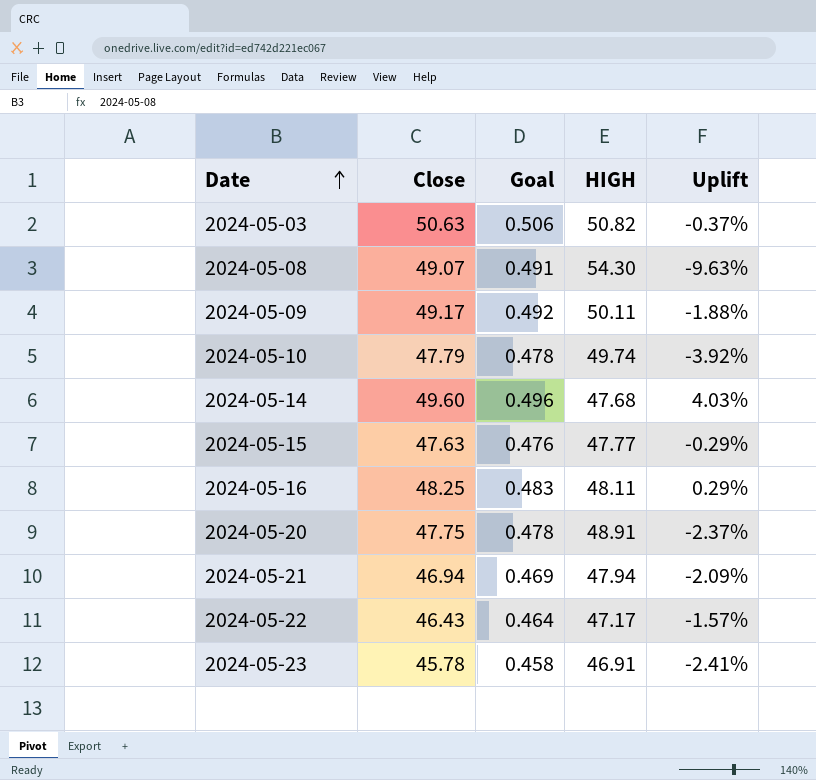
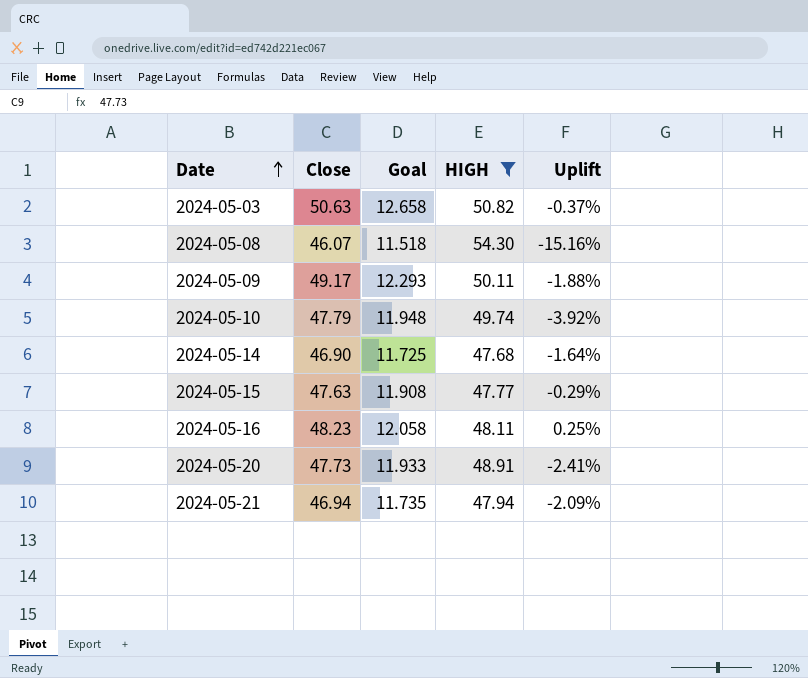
filter: none -> HIGH >= 47.68
column Goal | formula: [Close] * 0.01 -> [Close] * 0.25
2024-05-08 | Close: 49.07 -> 46.07
2024-05-08 | Uplift: -9.63% -> -15.16%
2024-05-14 | Close: 49.60 -> 46.90
2024-05-14 | Uplift: 4.03% -> -1.64%
2024-05-16 | Close: 48.25 -> 48.23
2024-05-16 | Uplift: 0.29% -> 0.25%
2024-05-20 | Close: 47.75 -> 47.73
2024-05-20 | Uplift: -2.37% -> -2.41%

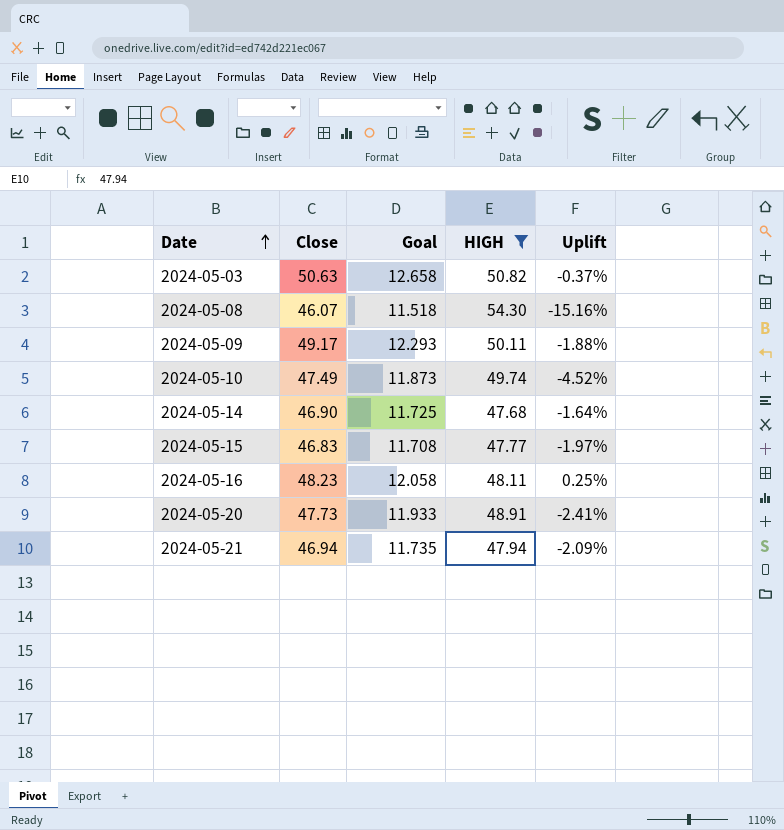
2024-05-10 | Close: 47.79 -> 47.49
2024-05-10 | Goal: 11.948 -> 11.873
2024-05-10 | Uplift: -3.92% -> -4.52%
2024-05-15 | Close: 47.63 -> 46.83
2024-05-15 | Goal: 11.908 -> 11.708
2024-05-15 | Uplift: -0.29% -> -1.97%

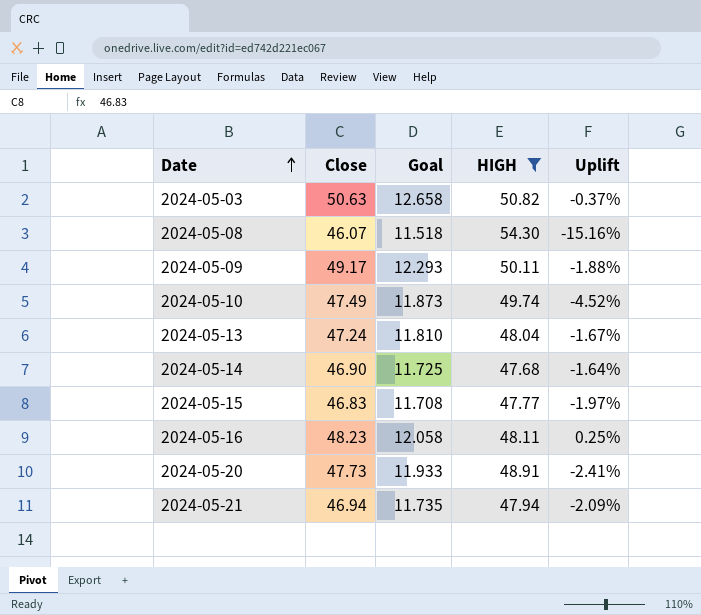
row 2024-05-13: none -> 47.24 | 11.810 | 48.04 | -1.67%

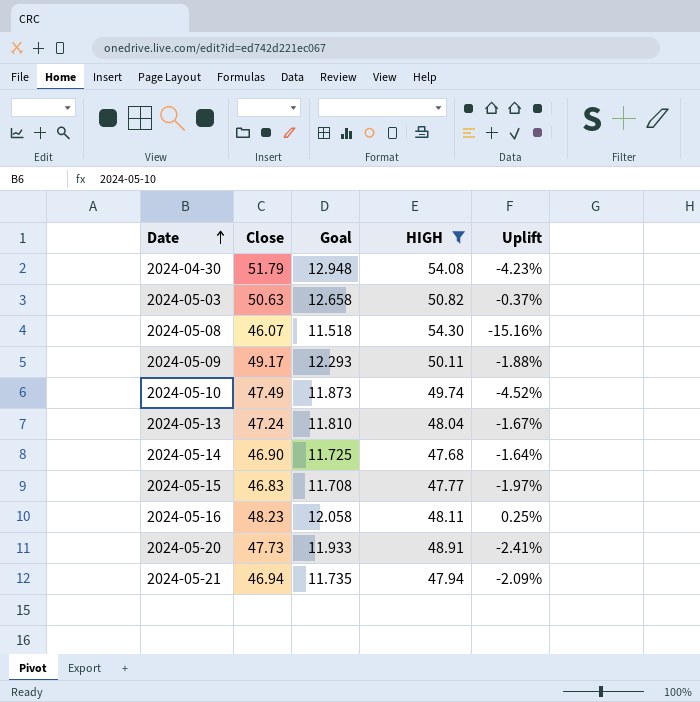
row 2024-04-30: none -> 51.79 | 12.948 | 54.08 | -4.23%

